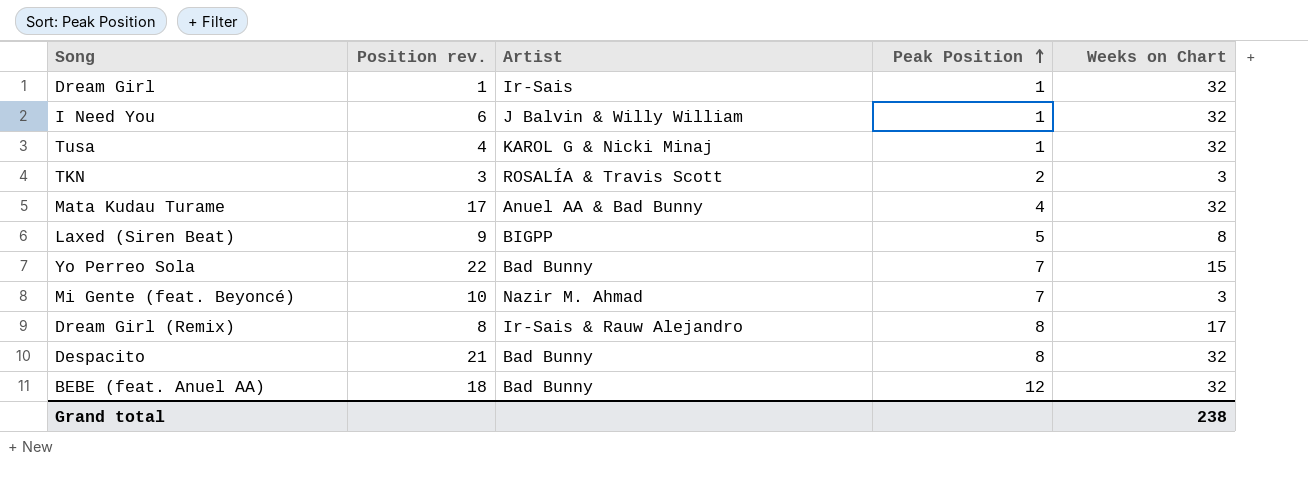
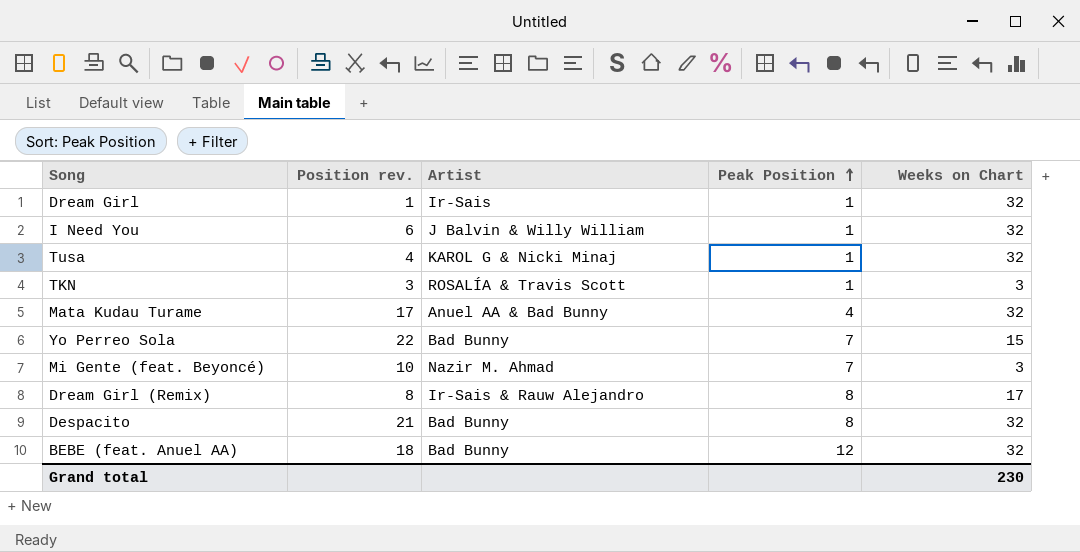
row Laxed (Siren Beat): 9 | BIGPP | 5 | 8 -> none
TKN | Peak Position: 2 -> 1
Grand total | Weeks on Chart: 238 -> 230

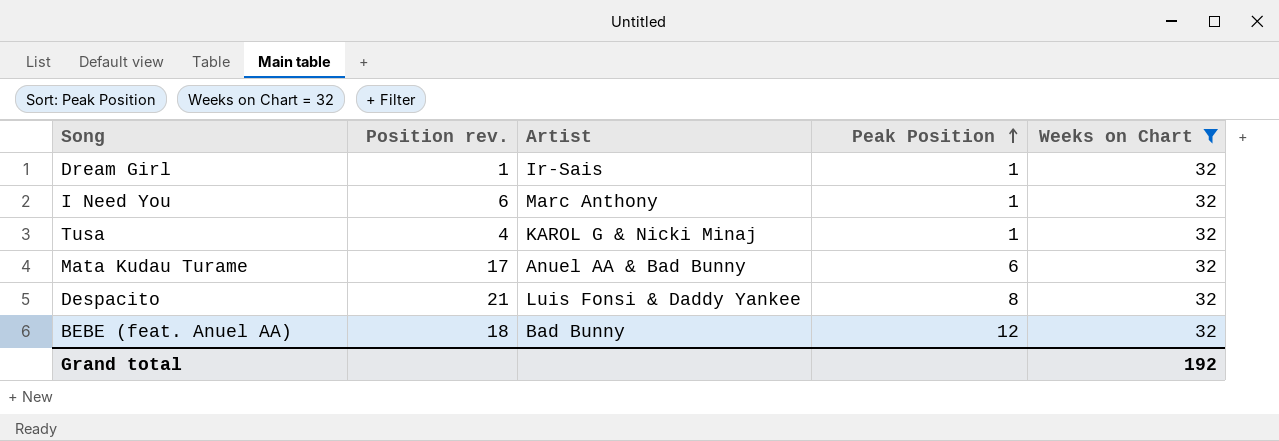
filter: none -> Weeks on Chart = 32
I Need You | Artist: J Balvin & Willy William -> Marc Anthony
Mata Kudau Turame | Peak Position: 4 -> 6
Despacito | Artist: Bad Bunny -> Luis Fonsi & Daddy Yankee
Grand total | Weeks on Chart: 230 -> 192

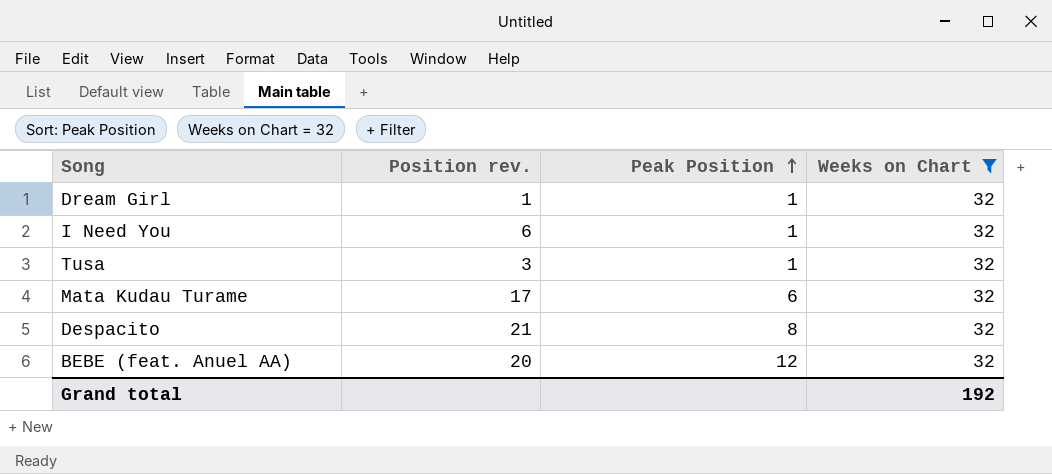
column Artist | position: 3 -> none
Tusa | Position rev.: 4 -> 3
BEBE (feat. Anuel AA) | Position rev.: 18 -> 20

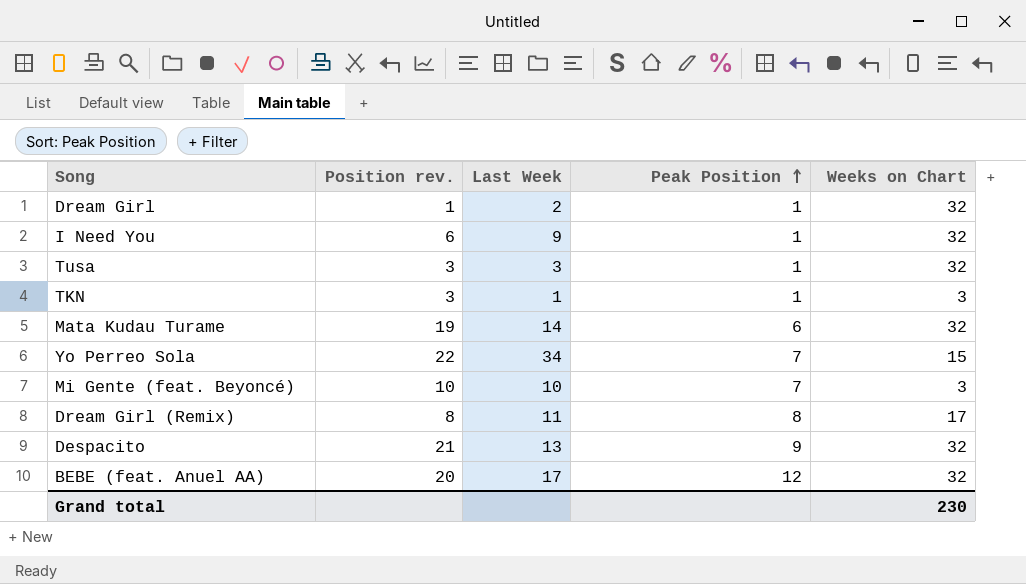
filter: Weeks on Chart = 32 -> none
column Last Week | position: none -> 3
Mata Kudau Turame | Position rev.: 17 -> 19
Despacito | Peak Position: 8 -> 9
Grand total | Weeks on Chart: 192 -> 230

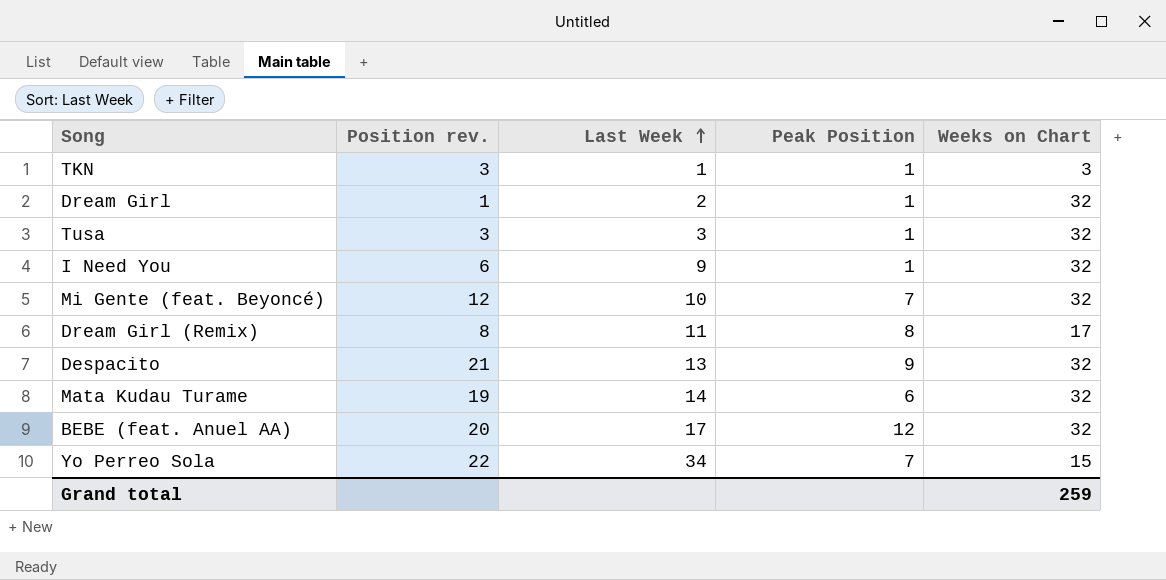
row order: Peak Position ascending -> Last Week ascending
Mi Gente (feat. Beyoncé) | Position rev.: 10 -> 12
Mi Gente (feat. Beyoncé) | Weeks on Chart: 3 -> 32
Grand total | Weeks on Chart: 230 -> 259

